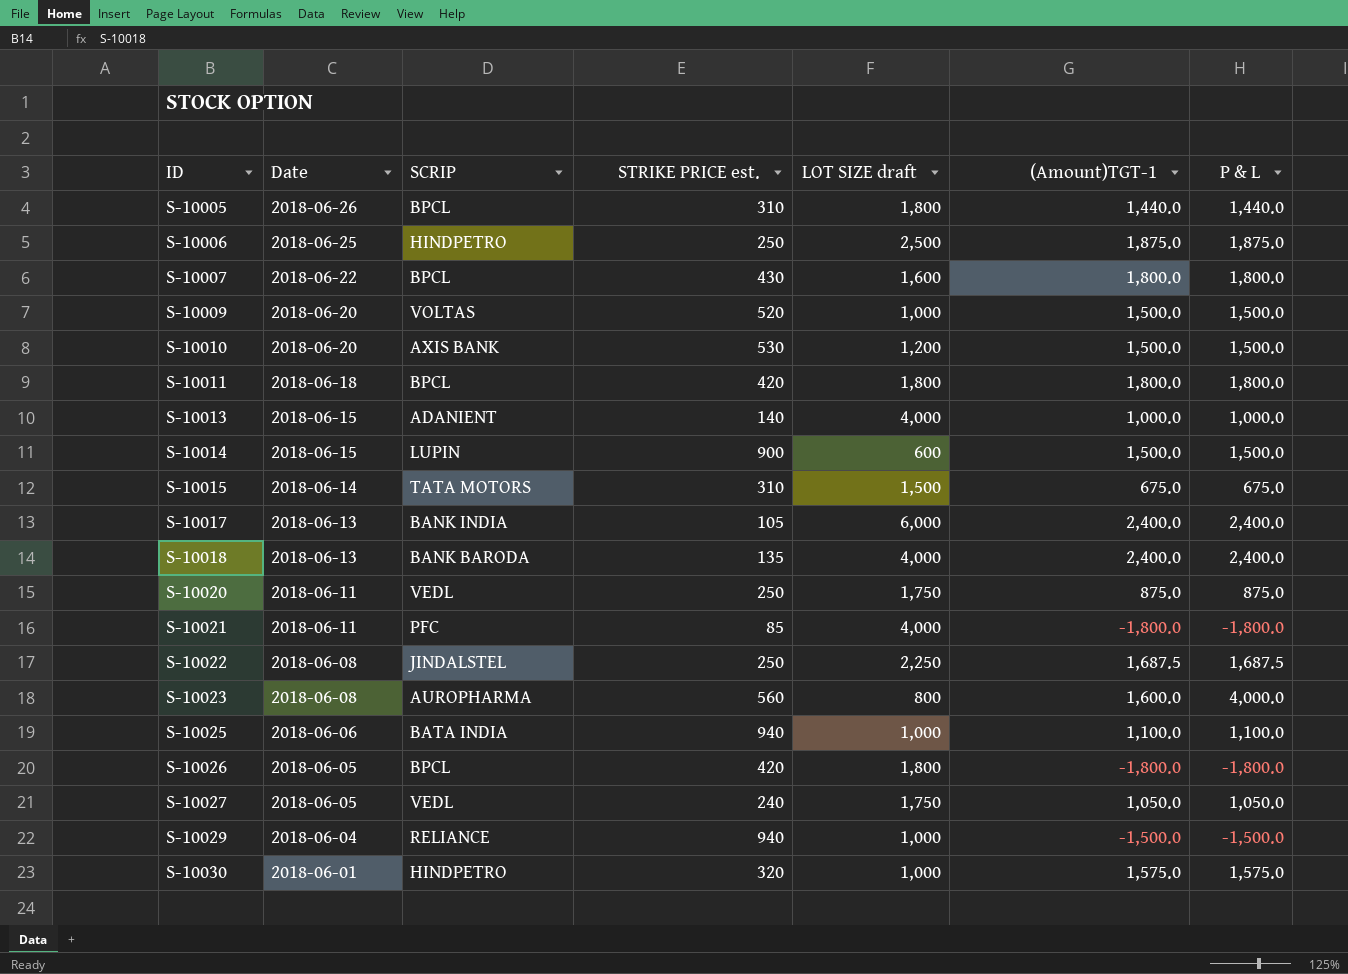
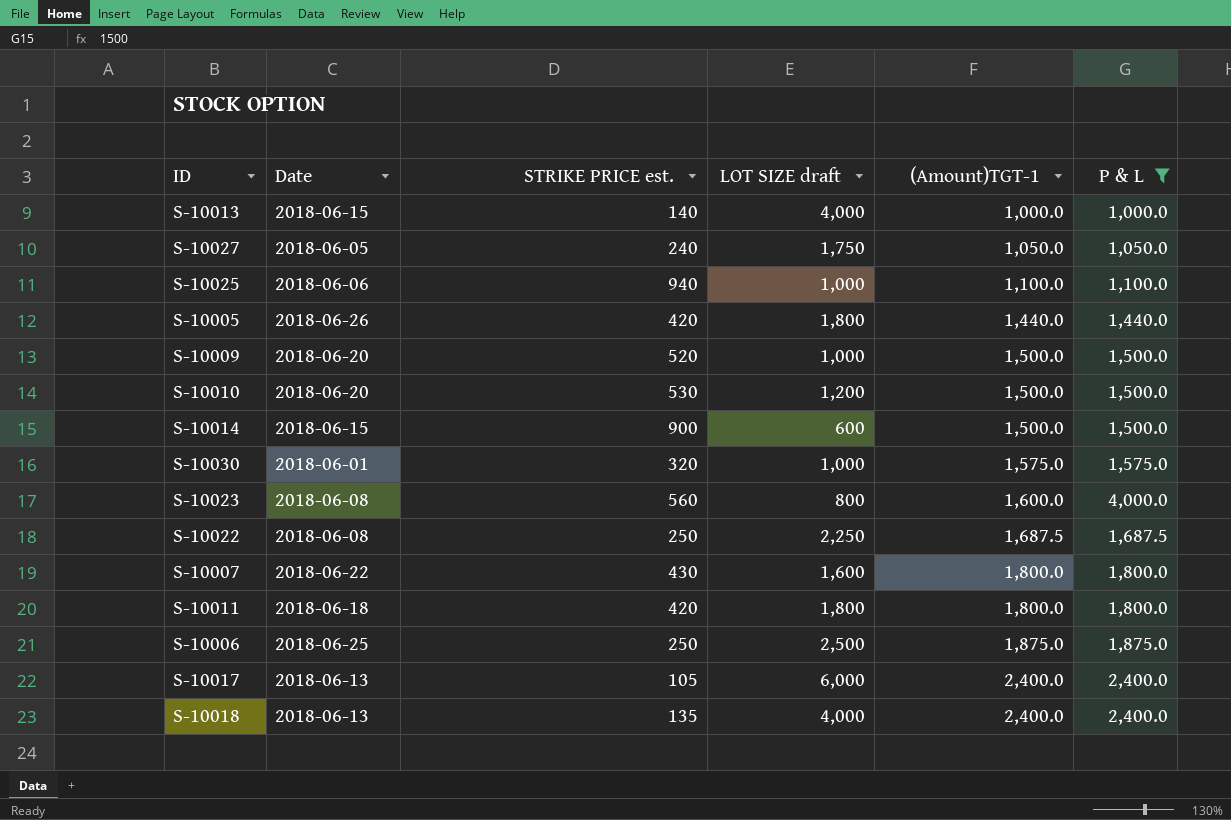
filter: none -> P & L >= 1,000.0
row order: ID ascending -> (Amount)TGT-1 ascending
column SCRIP | position: 3 -> none
S-10005 | STRIKE PRICE est.: 310 -> 420

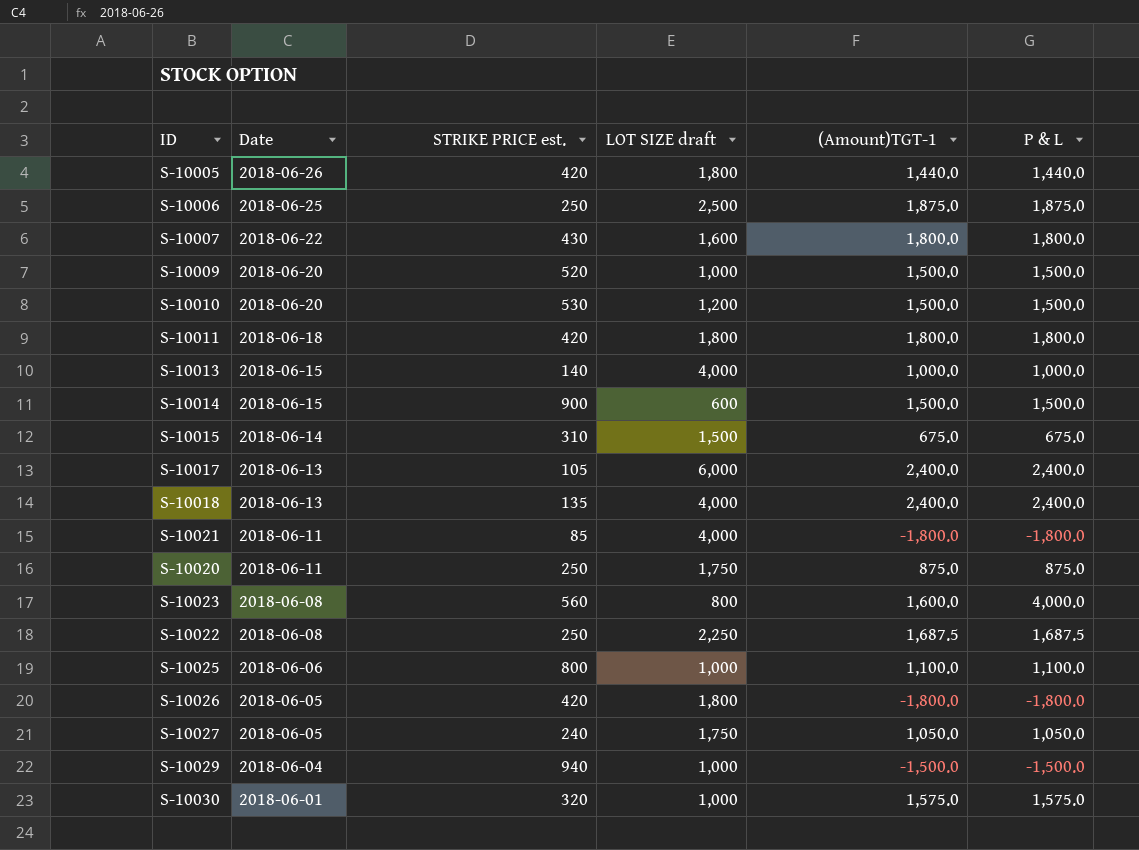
filter: P & L >= 1,000.0 -> none
row order: (Amount)TGT-1 ascending -> Date descending
S-10025 | STRIKE PRICE est.: 940 -> 800

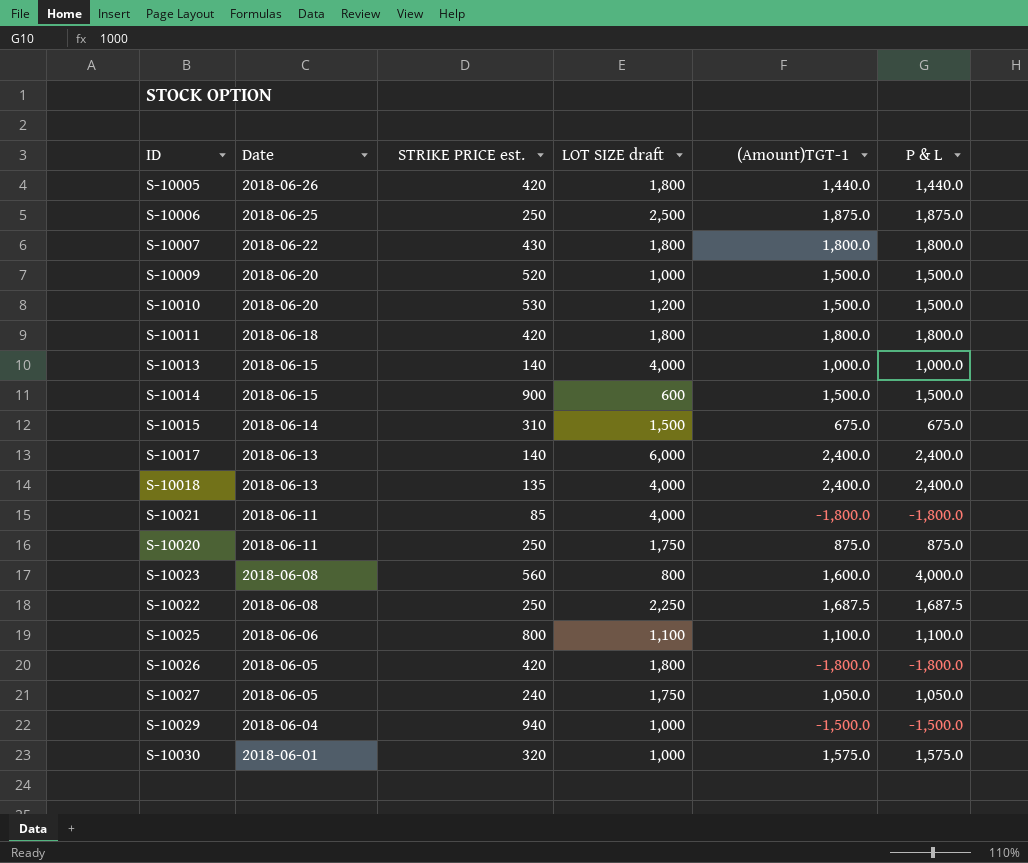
S-10007 | LOT SIZE draft: 1,600 -> 1,800
S-10017 | STRIKE PRICE est.: 105 -> 140
S-10025 | LOT SIZE draft: 1,000 -> 1,100

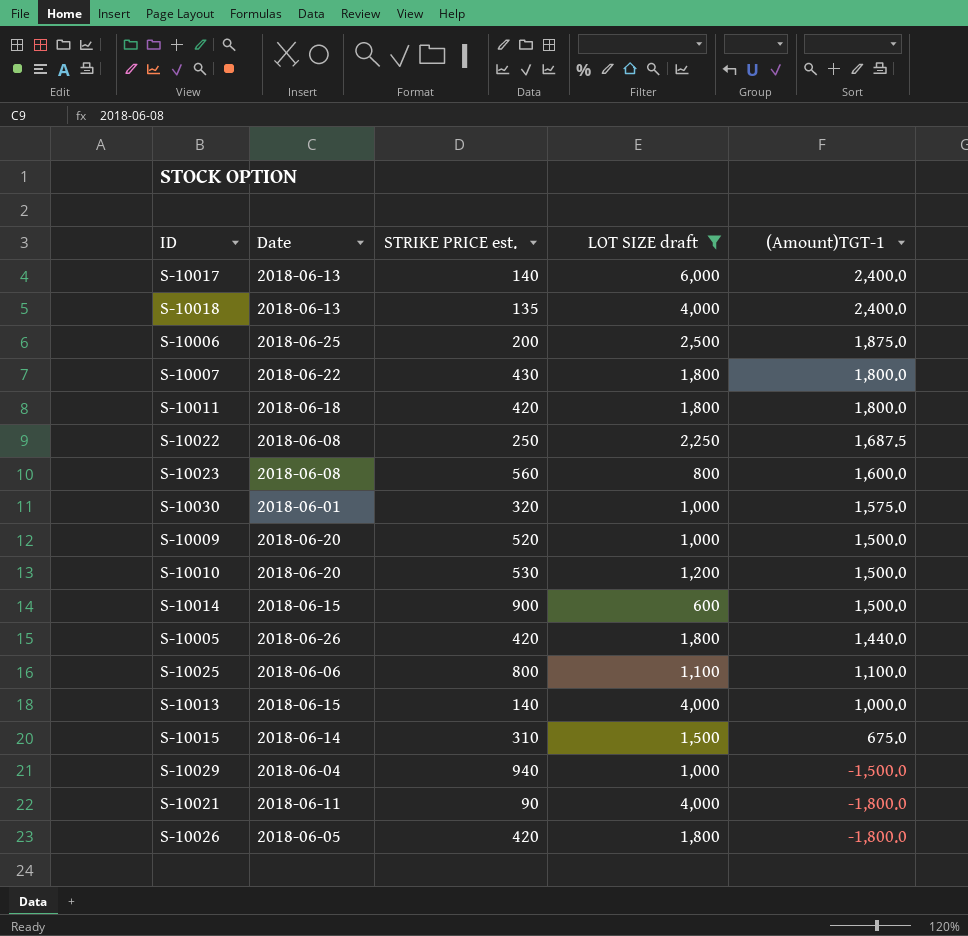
filter: none -> LOT SIZE draft != 1,750
row order: Date descending -> (Amount)TGT-1 descending
column P & L | position: 6 -> none
S-10006 | STRIKE PRICE est.: 250 -> 200
S-10021 | STRIKE PRICE est.: 85 -> 90

